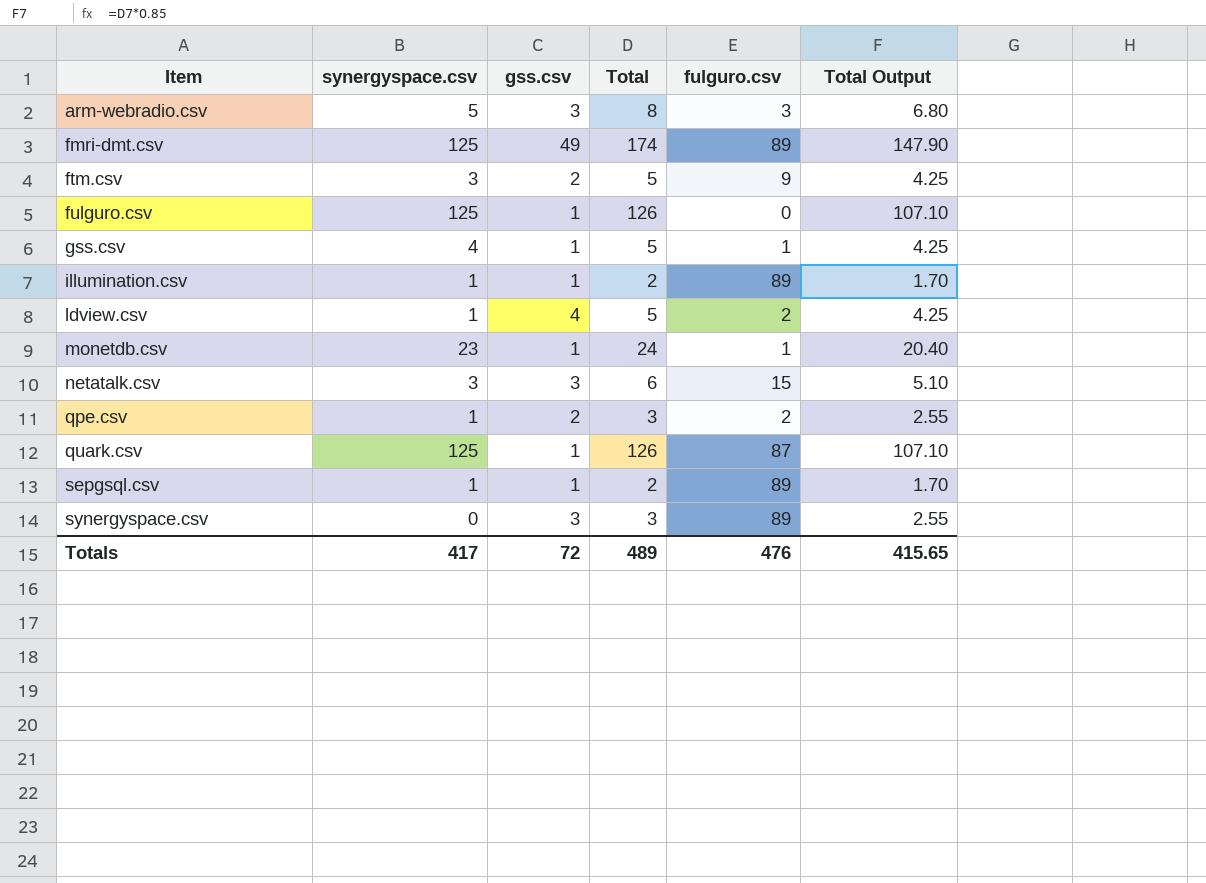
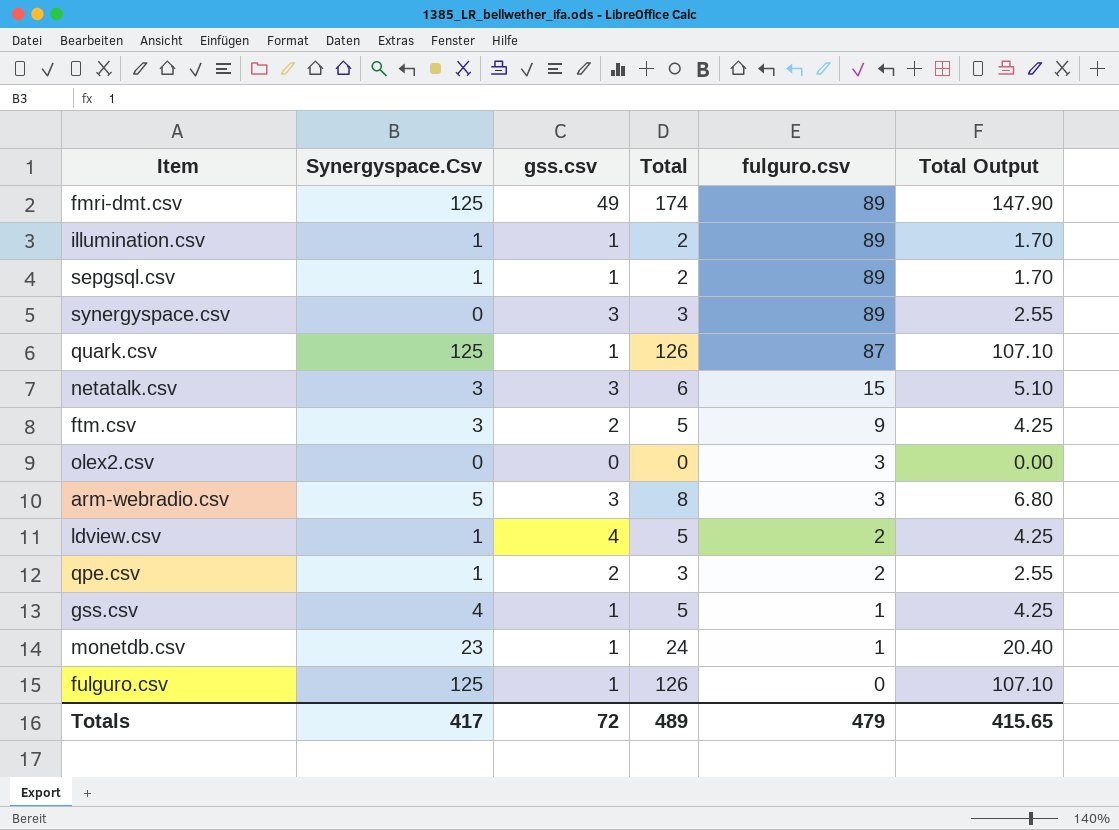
row order: Item ascending -> fulguro.csv descending
column name: synergyspace.csv -> Synergyspace.Csv
row olex2.csv: none -> 0 | 0 | 0 | 3 | 0.00
Totals | fulguro.csv: 476 -> 479

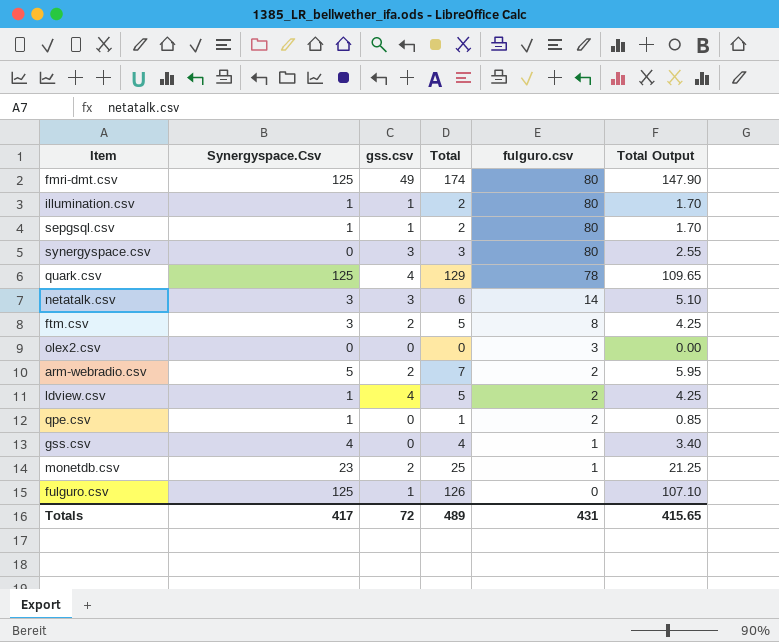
fmri-dmt.csv | fulguro.csv: 89 -> 80
illumination.csv | fulguro.csv: 89 -> 80
sepgsql.csv | fulguro.csv: 89 -> 80
synergyspace.csv | fulguro.csv: 89 -> 80
quark.csv | gss.csv: 1 -> 4
quark.csv | Total: 126 -> 129
quark.csv | fulguro.csv: 87 -> 78
quark.csv | Total Output: 107.10 -> 109.65
netatalk.csv | fulguro.csv: 15 -> 14
ftm.csv | fulguro.csv: 9 -> 8
arm-webradio.csv | gss.csv: 3 -> 2
arm-webradio.csv | Total: 8 -> 7
arm-webradio.csv | fulguro.csv: 3 -> 2
arm-webradio.csv | Total Output: 6.80 -> 5.95
qpe.csv | gss.csv: 2 -> 0
qpe.csv | Total: 3 -> 1
qpe.csv | Total Output: 2.55 -> 0.85
gss.csv | gss.csv: 1 -> 0
gss.csv | Total: 5 -> 4
gss.csv | Total Output: 4.25 -> 3.40
monetdb.csv | gss.csv: 1 -> 2
monetdb.csv | Total: 24 -> 25
monetdb.csv | Total Output: 20.40 -> 21.25
Totals | fulguro.csv: 479 -> 431

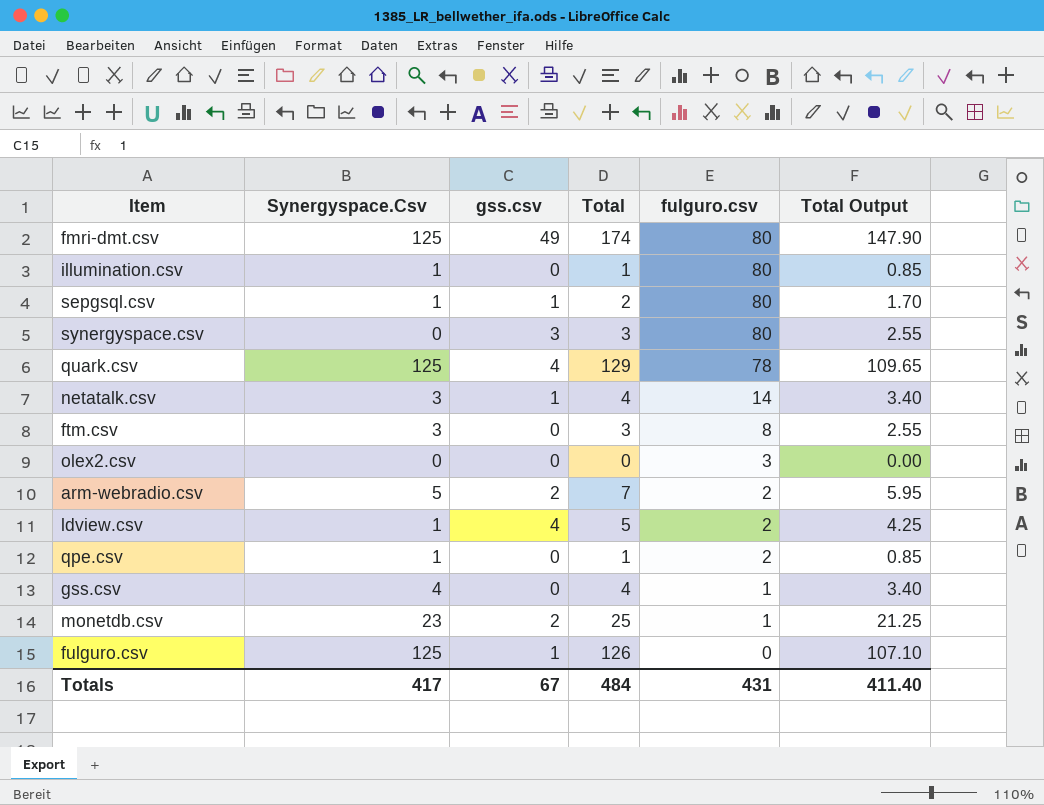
illumination.csv | gss.csv: 1 -> 0
illumination.csv | Total: 2 -> 1
illumination.csv | Total Output: 1.70 -> 0.85
netatalk.csv | gss.csv: 3 -> 1
netatalk.csv | Total: 6 -> 4
netatalk.csv | Total Output: 5.10 -> 3.40
ftm.csv | gss.csv: 2 -> 0
ftm.csv | Total: 5 -> 3
ftm.csv | Total Output: 4.25 -> 2.55
Totals | gss.csv: 72 -> 67
Totals | Total: 489 -> 484
Totals | Total Output: 415.65 -> 411.40

